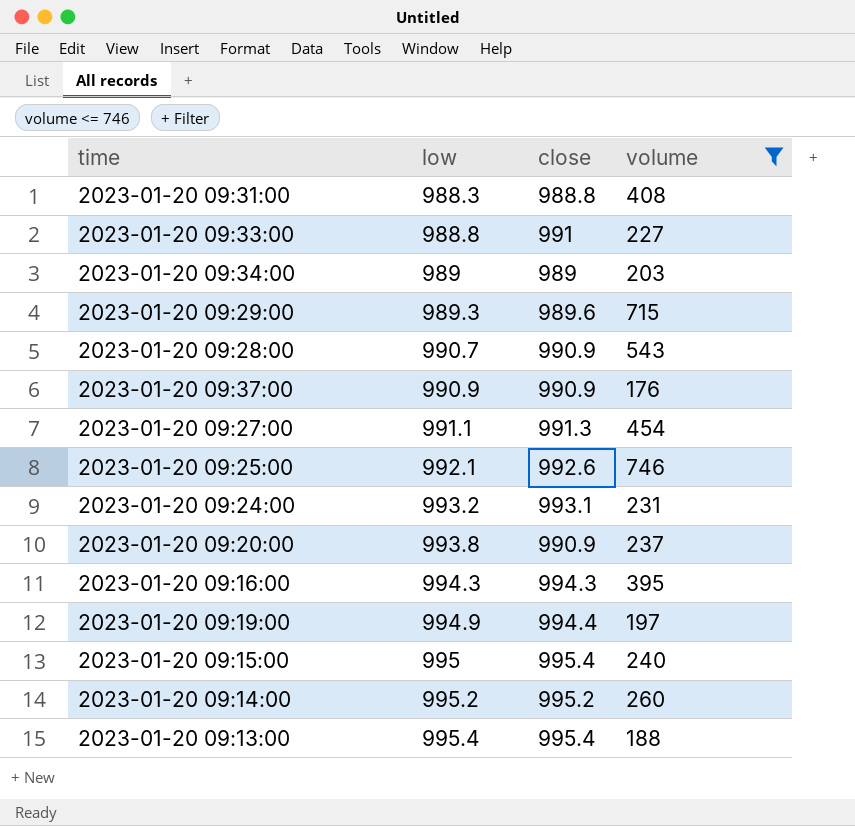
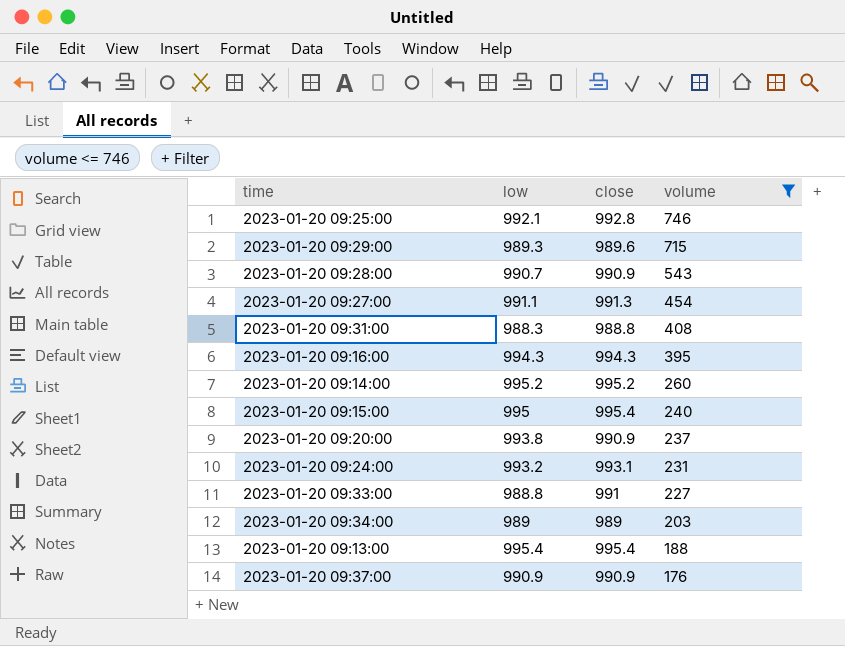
row order: low ascending -> volume descending
row 2023-01-20 09:19:00: 994.9 | 994.4 | 197 -> none
2023-01-20 09:25:00 | close: 992.6 -> 992.8

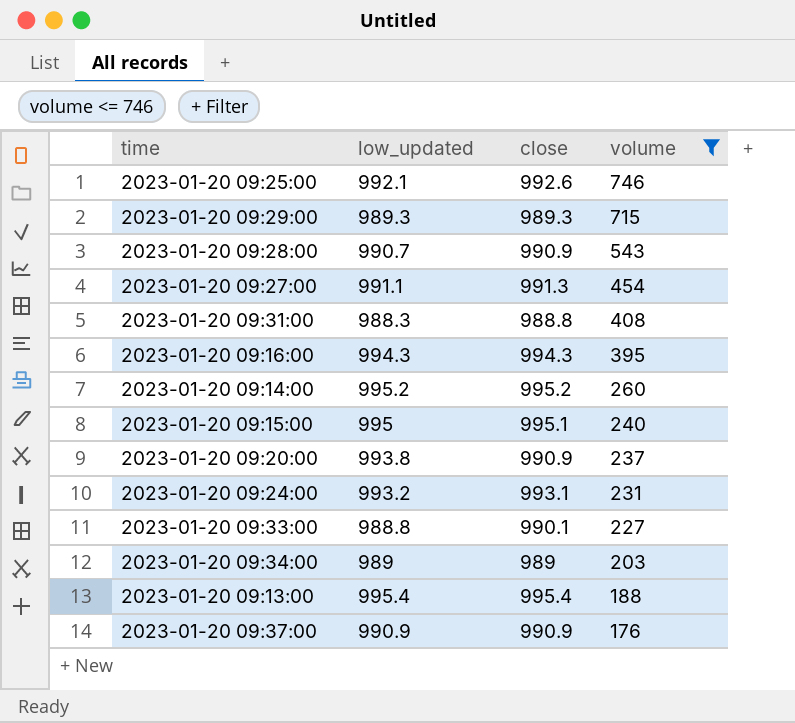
column name: low -> low_updated
2023-01-20 09:25:00 | close: 992.8 -> 992.6
2023-01-20 09:29:00 | close: 989.6 -> 989.3
2023-01-20 09:15:00 | close: 995.4 -> 995.1
2023-01-20 09:33:00 | close: 991 -> 990.1

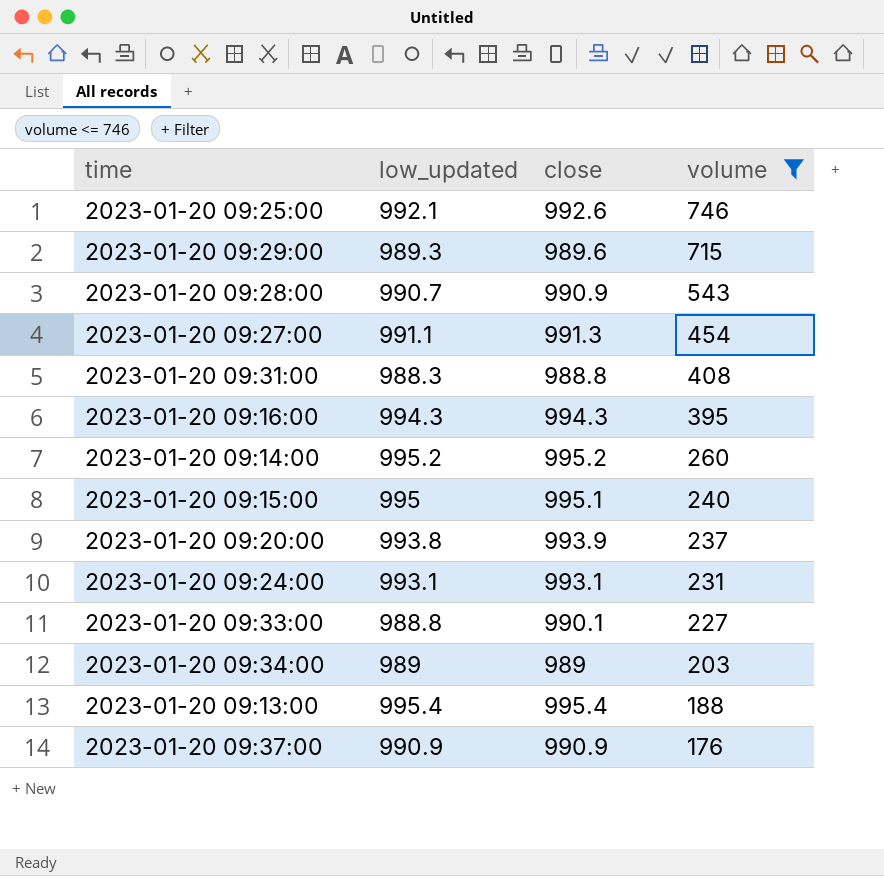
2023-01-20 09:29:00 | close: 989.3 -> 989.6
2023-01-20 09:20:00 | close: 990.9 -> 993.9
2023-01-20 09:24:00 | low_updated: 993.2 -> 993.1

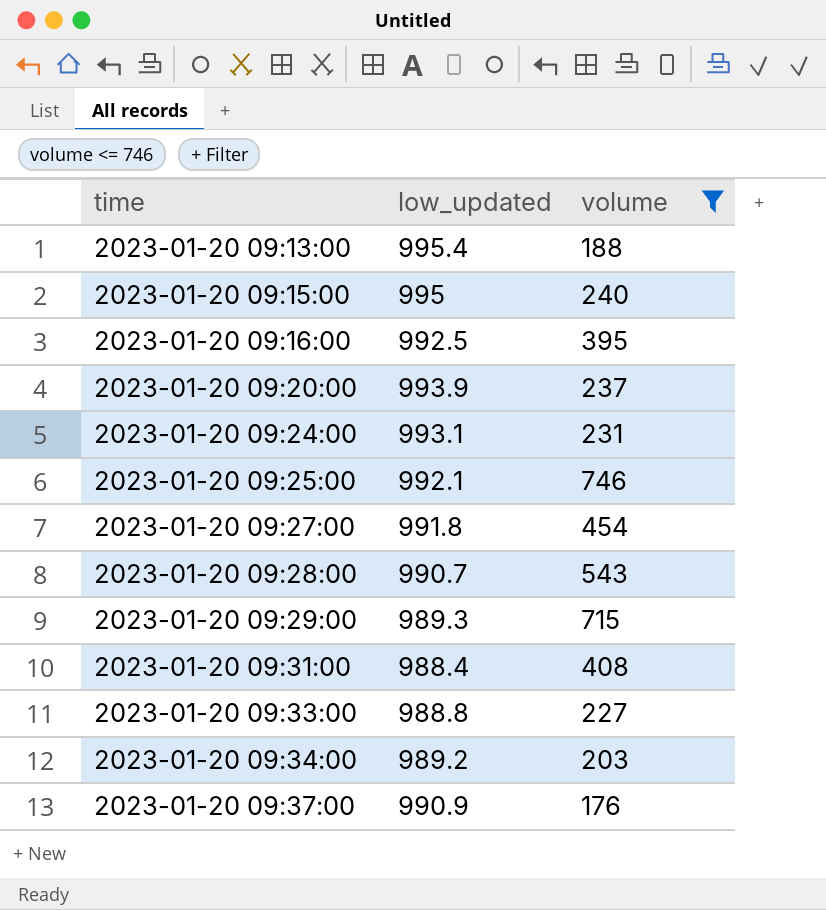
row order: volume descending -> time ascending
column close | position: 3 -> none
row 2023-01-20 09:14:00: 995.2 | 995.2 | 260 -> none
2023-01-20 09:16:00 | low_updated: 994.3 -> 992.5
2023-01-20 09:20:00 | low_updated: 993.8 -> 993.9
2023-01-20 09:27:00 | low_updated: 991.1 -> 991.8
2023-01-20 09:31:00 | low_updated: 988.3 -> 988.4
2023-01-20 09:34:00 | low_updated: 989 -> 989.2

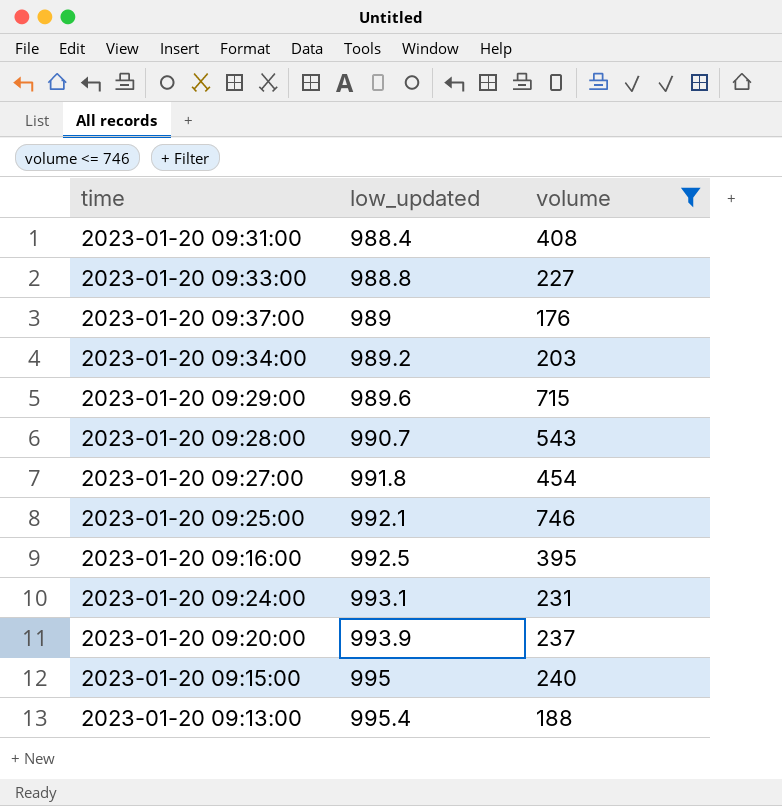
row order: time ascending -> low_updated ascending
2023-01-20 09:37:00 | low_updated: 990.9 -> 989
2023-01-20 09:29:00 | low_updated: 989.3 -> 989.6

